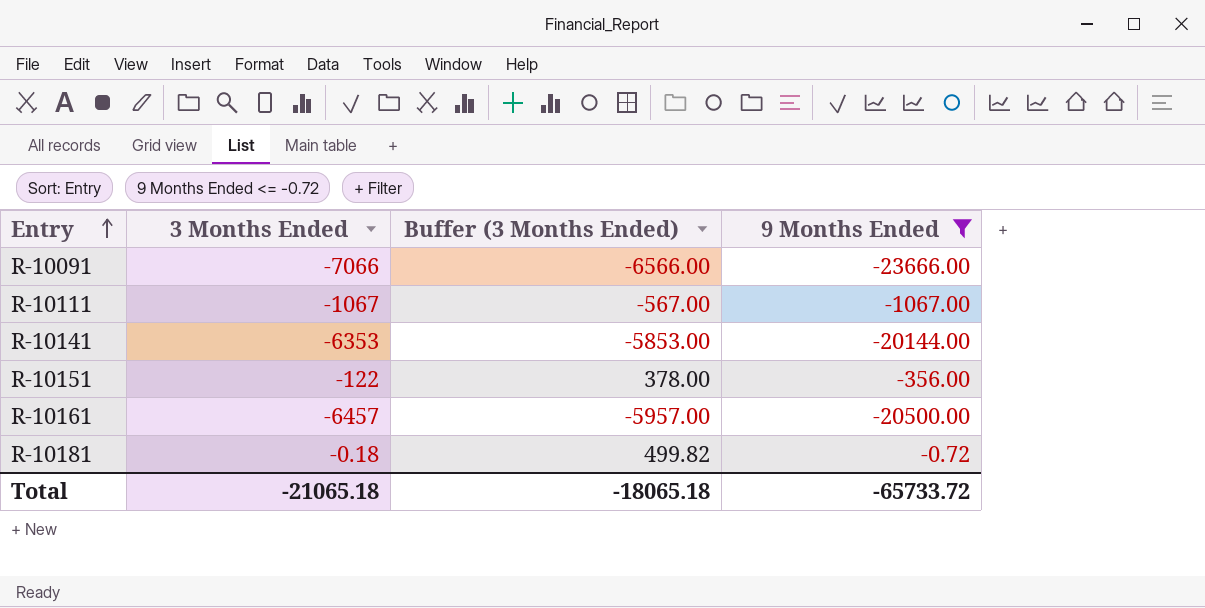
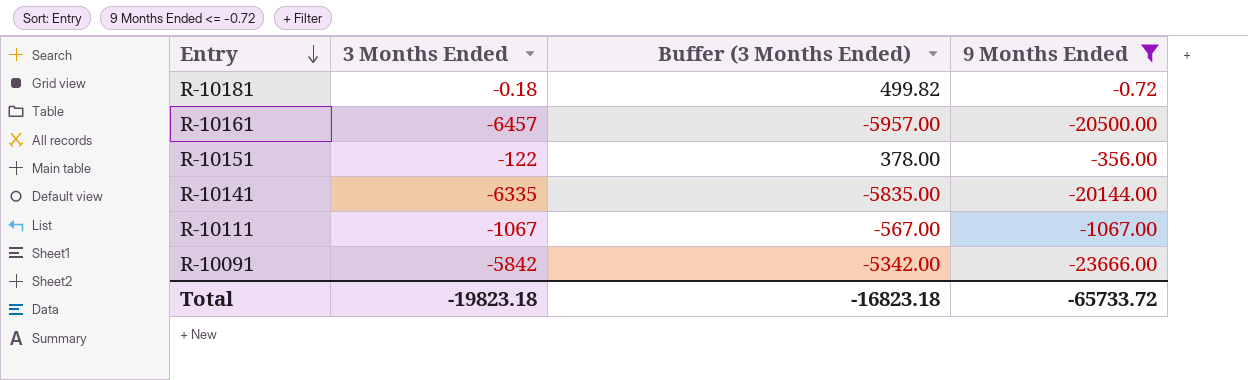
row order: Entry ascending -> Entry descending
R-10141 | 3 Months Ended: -6353 -> -6335
R-10141 | Buffer (3 Months Ended): -5853.00 -> -5835.00
R-10091 | 3 Months Ended: -7066 -> -5842
R-10091 | Buffer (3 Months Ended): -6566.00 -> -5342.00
Total | 3 Months Ended: -21065.18 -> -19823.18
Total | Buffer (3 Months Ended): -18065.18 -> -16823.18

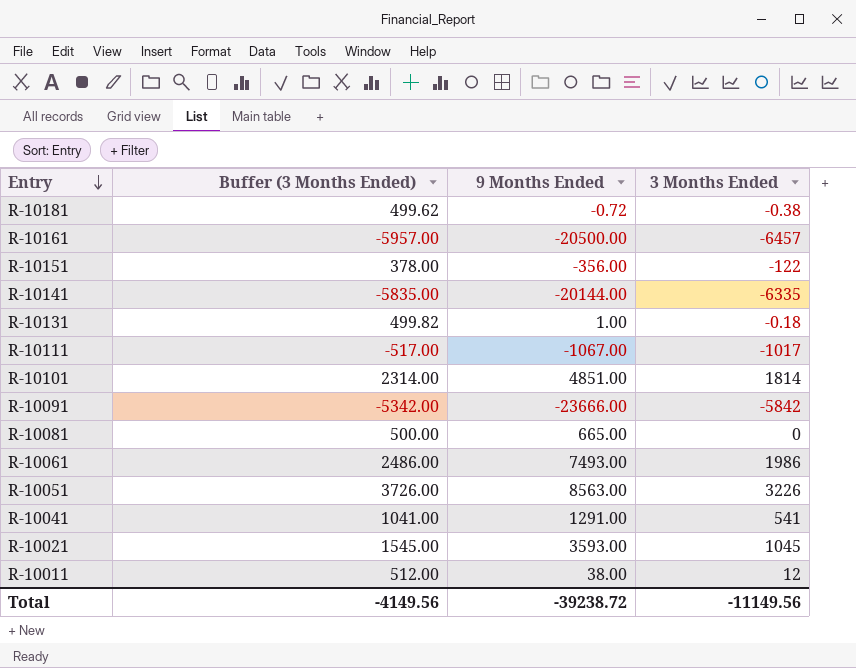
filter: 9 Months Ended <= -0.72 -> none
column 3 Months Ended | position: 2 -> 4
R-10181 | Buffer (3 Months Ended): 499.82 -> 499.62
R-10181 | 3 Months Ended: -0.18 -> -0.38
R-10111 | Buffer (3 Months Ended): -567.00 -> -517.00
R-10111 | 3 Months Ended: -1067 -> -1017
Total | Buffer (3 Months Ended): -16823.18 -> -4149.56
Total | 9 Months Ended: -65733.72 -> -39238.72
Total | 3 Months Ended: -19823.18 -> -11149.56

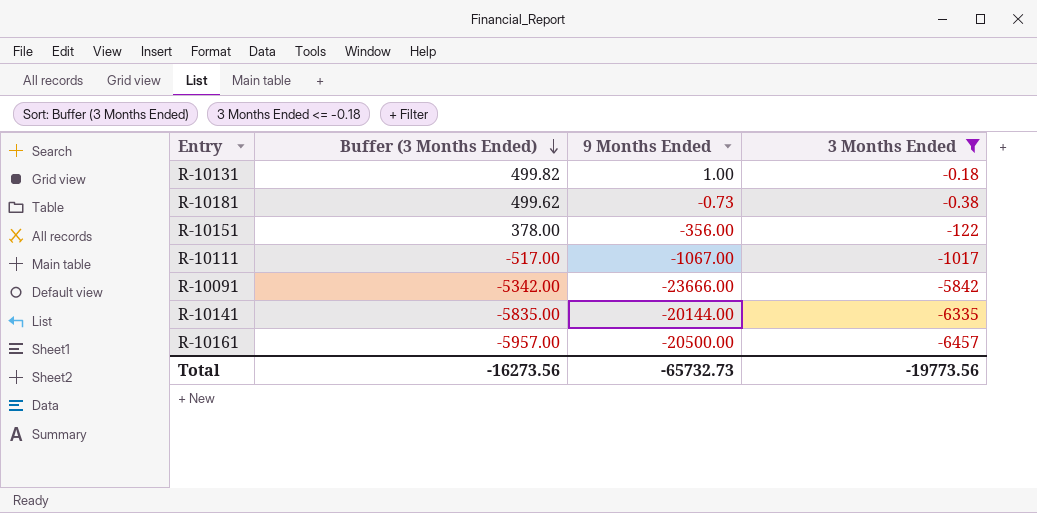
filter: none -> 3 Months Ended <= -0.18
row order: Entry descending -> Buffer (3 Months Ended) descending
R-10181 | 9 Months Ended: -0.72 -> -0.73
Total | Buffer (3 Months Ended): -4149.56 -> -16273.56
Total | 9 Months Ended: -39238.72 -> -65732.73
Total | 3 Months Ended: -11149.56 -> -19773.56

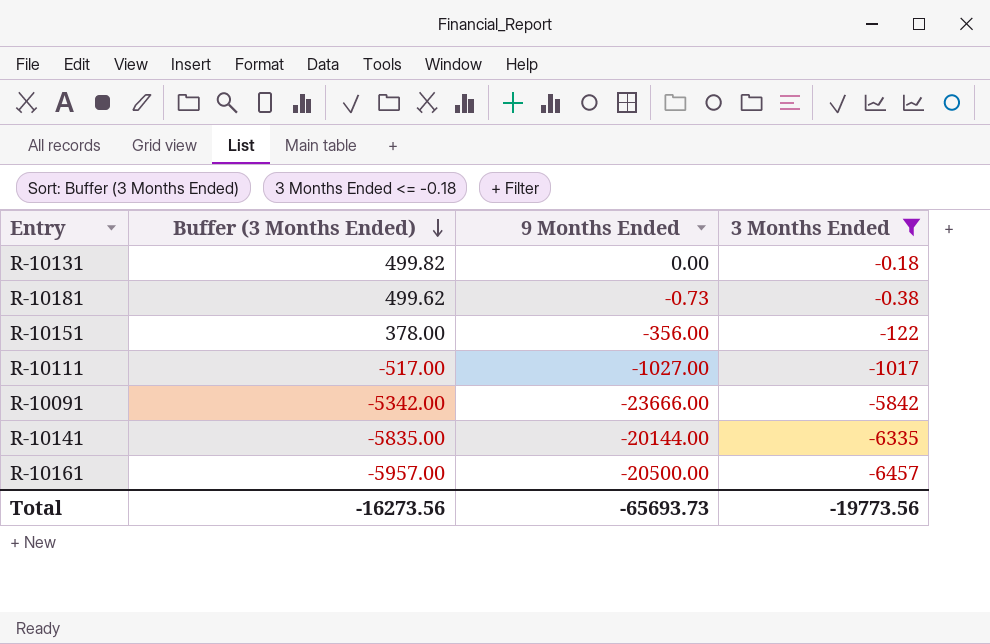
R-10131 | 9 Months Ended: 1.00 -> 0.00
R-10111 | 9 Months Ended: -1067.00 -> -1027.00
Total | 9 Months Ended: -65732.73 -> -65693.73

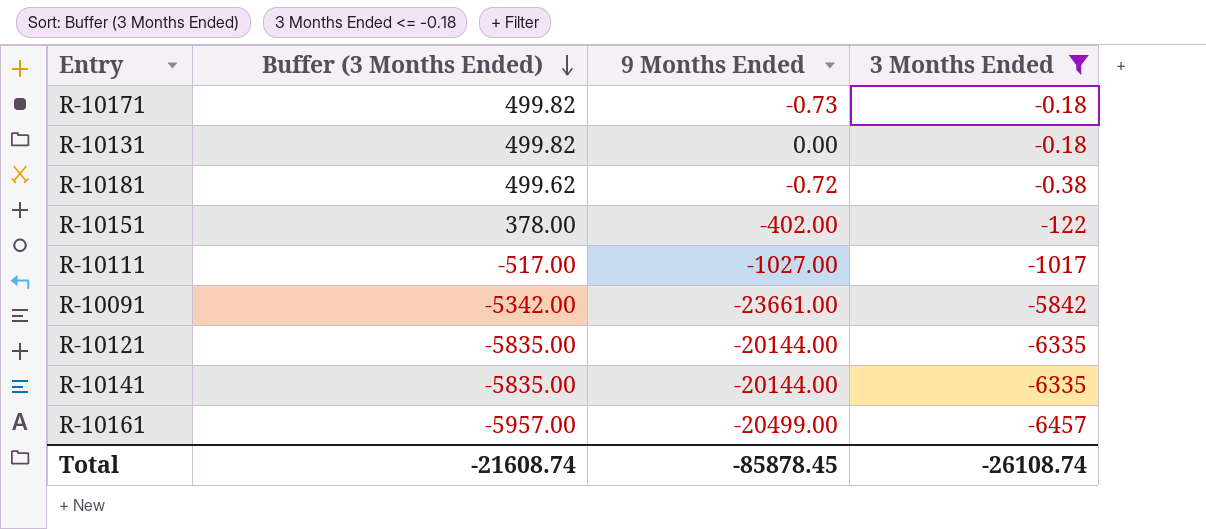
row R-10171: none -> 499.82 | -0.73 | -0.18
R-10181 | 9 Months Ended: -0.73 -> -0.72
R-10151 | 9 Months Ended: -356.00 -> -402.00
R-10091 | 9 Months Ended: -23666.00 -> -23661.00
row R-10121: none -> -5835.00 | -20144.00 | -6335
R-10161 | 9 Months Ended: -20500.00 -> -20499.00
Total | Buffer (3 Months Ended): -16273.56 -> -21608.74
Total | 9 Months Ended: -65693.73 -> -85878.45
Total | 3 Months Ended: -19773.56 -> -26108.74

